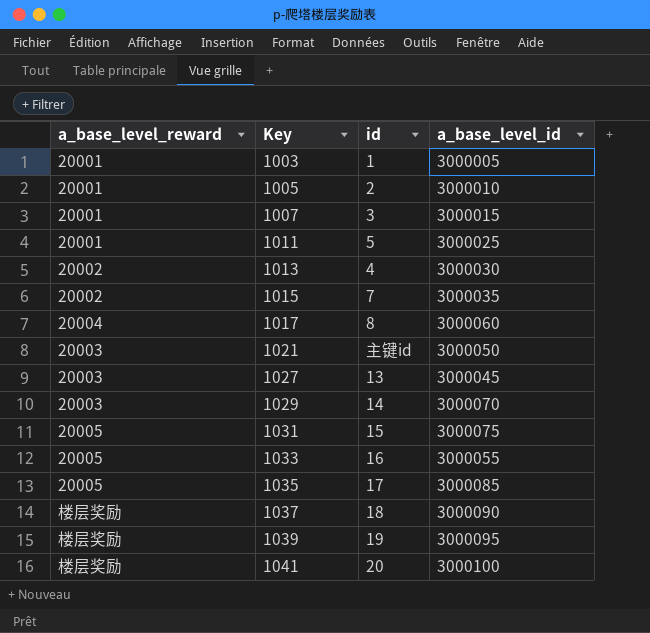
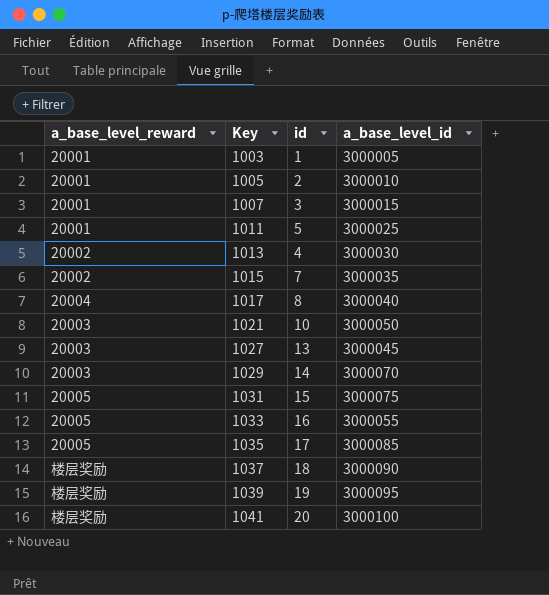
1017 | a_base_level_id: 3000060 -> 3000040
1021 | id: 主键id -> 10

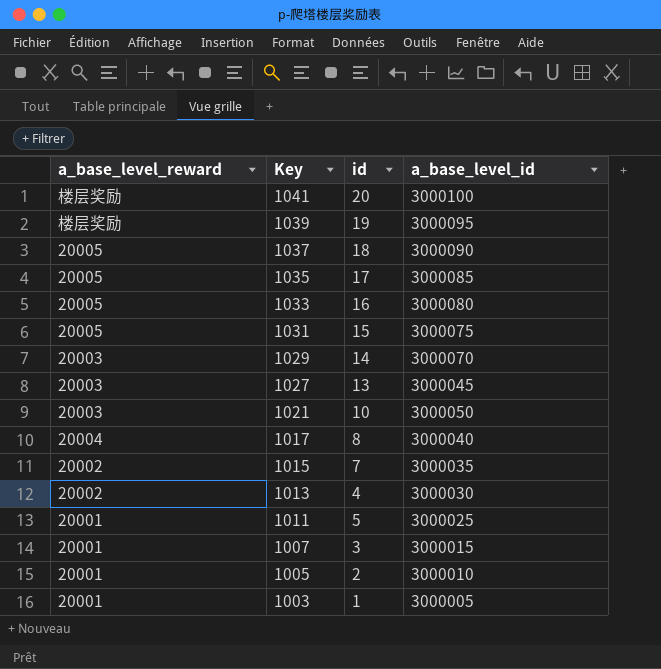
row order: Key ascending -> Key descending
1037 | a_base_level_reward: 楼层奖励 -> 20005
1033 | a_base_level_id: 3000055 -> 3000080

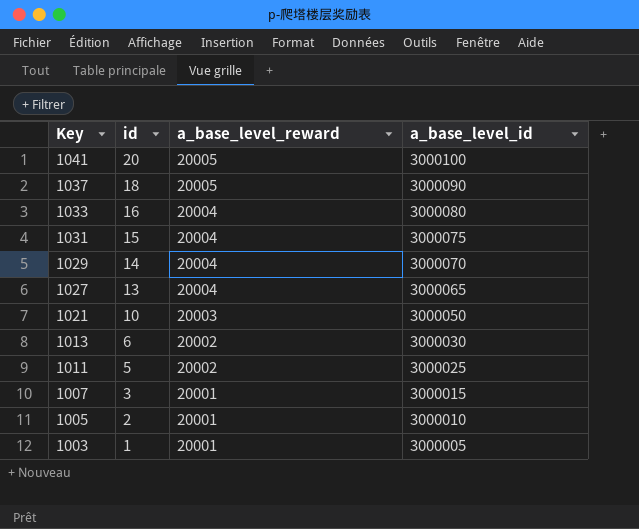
column a_base_level_reward | position: 1 -> 3
row 1039: 楼层奖励 | 19 | 3000095 -> none
row 1035: 20005 | 17 | 3000085 -> none
row 1017: 20004 | 8 | 3000040 -> none
row 1015: 20002 | 7 | 3000035 -> none
1041 | a_base_level_reward: 楼层奖励 -> 20005
1033 | a_base_level_reward: 20005 -> 20004
1031 | a_base_level_reward: 20005 -> 20004
1029 | a_base_level_reward: 20003 -> 20004
1027 | a_base_level_reward: 20003 -> 20004
1027 | a_base_level_id: 3000045 -> 3000065
1013 | id: 4 -> 6
1011 | a_base_level_reward: 20001 -> 20002

